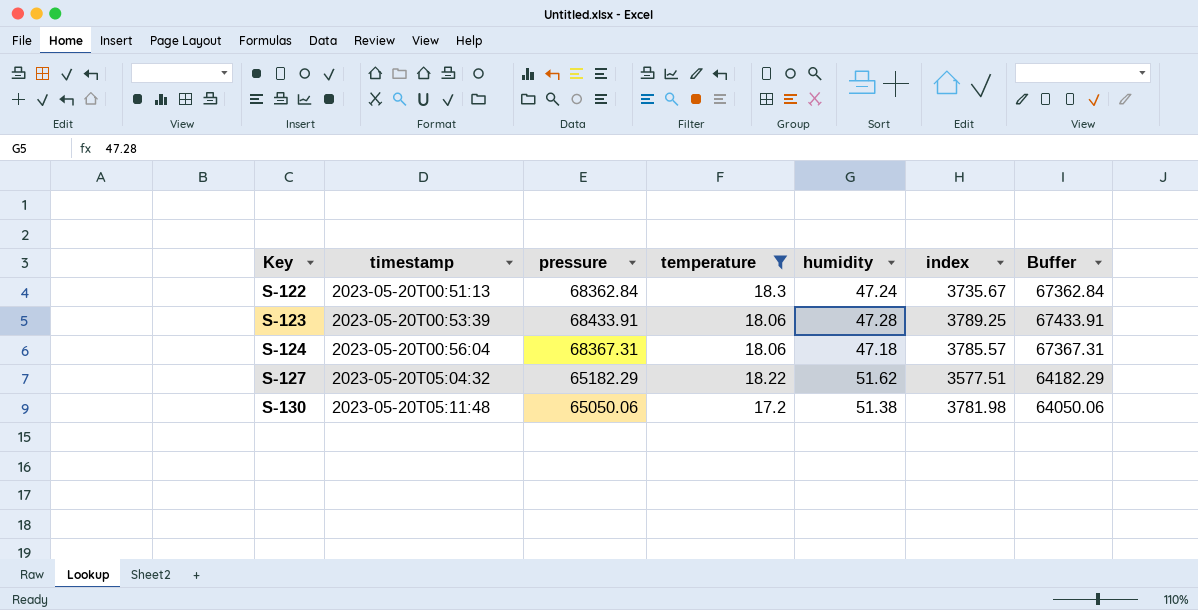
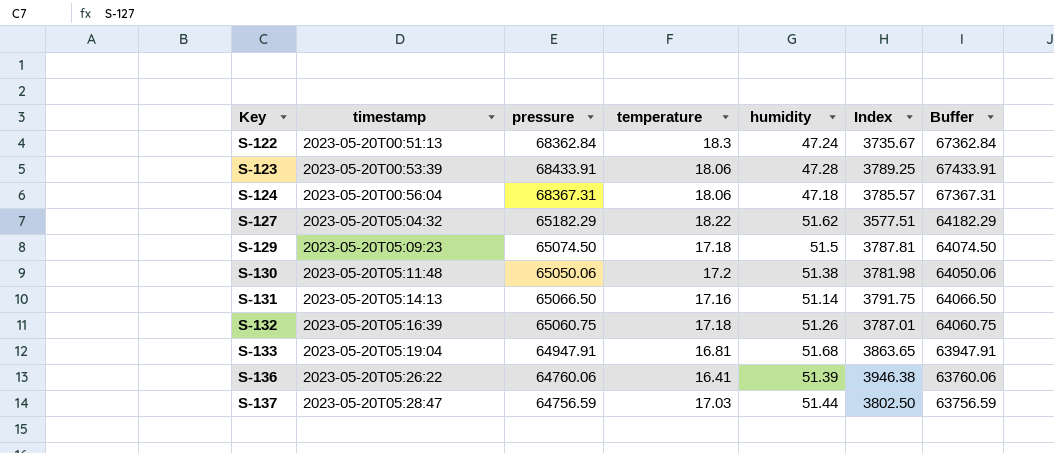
filter: temperature >= 17.2 -> none
column name: index -> Index

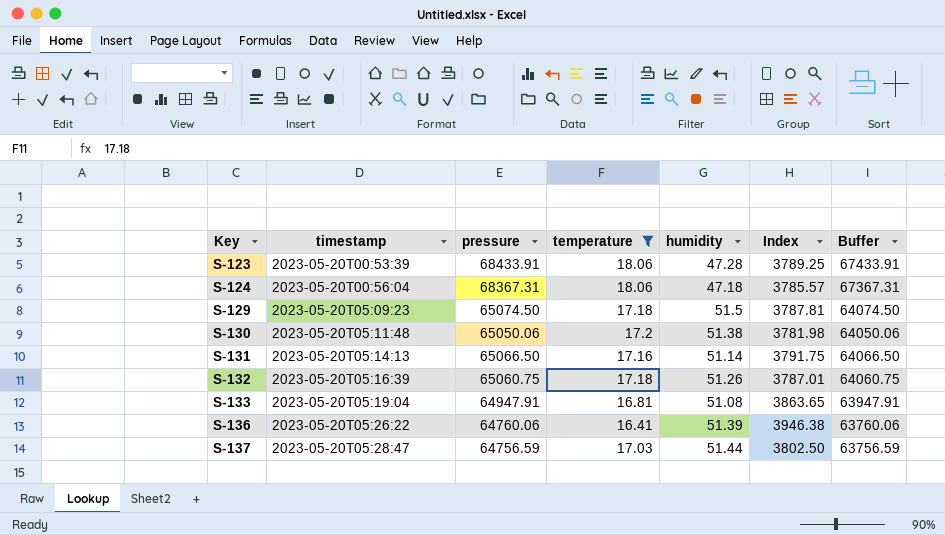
filter: none -> temperature <= 18.06
S-133 | humidity: 51.68 -> 51.08

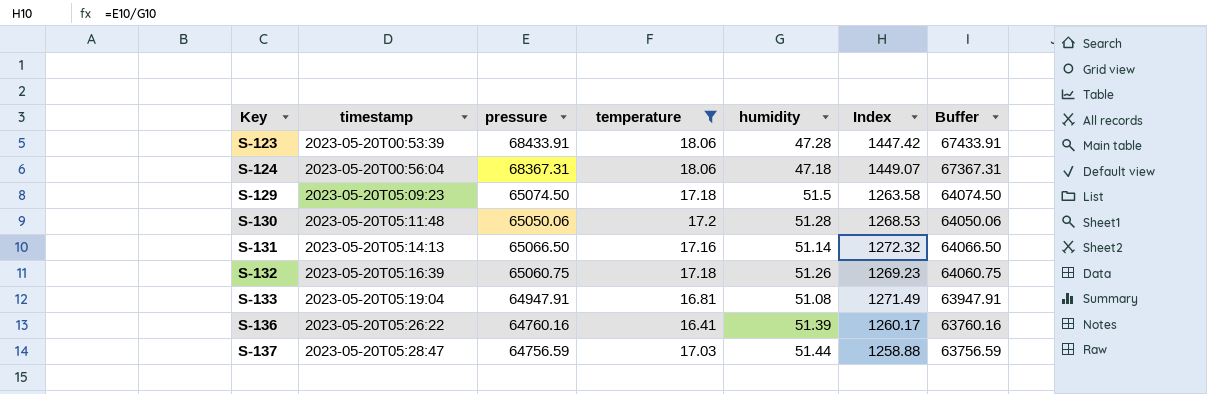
column Index | formula: [pressure] / [temperature] -> [pressure] / [humidity]
S-130 | humidity: 51.38 -> 51.28
S-136 | pressure: 64760.06 -> 64760.16
S-136 | Buffer: 63760.06 -> 63760.16

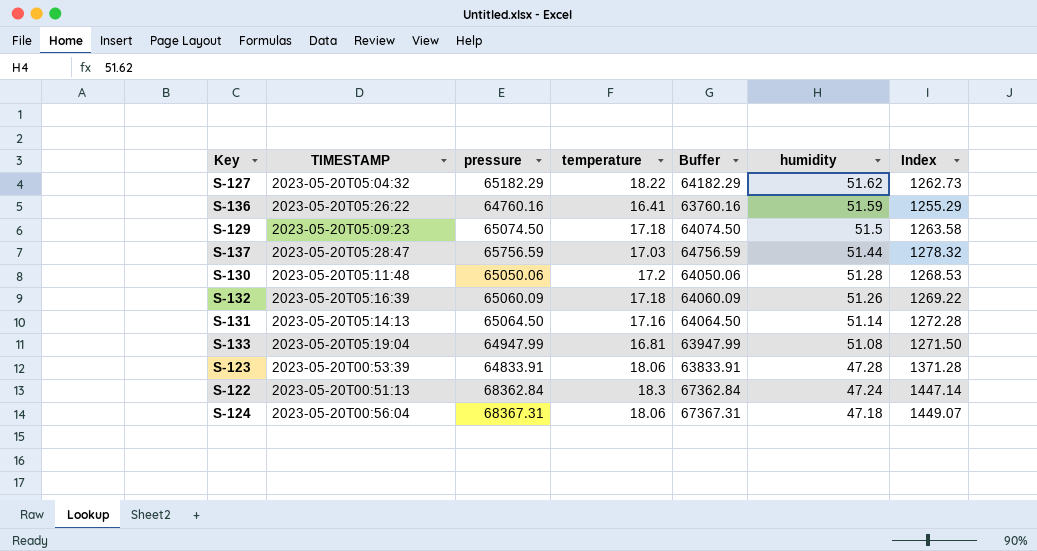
filter: temperature <= 18.06 -> none
row order: Key ascending -> humidity descending
column name: timestamp -> TIMESTAMP
column Buffer | position: 7 -> 5
S-136 | humidity: 51.39 -> 51.59
S-136 | Index: 1260.17 -> 1255.29
S-137 | pressure: 64756.59 -> 65756.59
S-137 | Buffer: 63756.59 -> 64756.59
S-137 | Index: 1258.88 -> 1278.32
S-132 | pressure: 65060.75 -> 65060.09
S-132 | Buffer: 64060.75 -> 64060.09
S-132 | Index: 1269.23 -> 1269.22
S-131 | pressure: 65066.50 -> 65064.50
S-131 | Buffer: 64066.50 -> 64064.50
S-131 | Index: 1272.32 -> 1272.28
S-133 | pressure: 64947.91 -> 64947.99
S-133 | Buffer: 63947.91 -> 63947.99
S-133 | Index: 1271.49 -> 1271.50
S-123 | pressure: 68433.91 -> 64833.91
S-123 | Buffer: 67433.91 -> 63833.91
S-123 | Index: 1447.42 -> 1371.28

